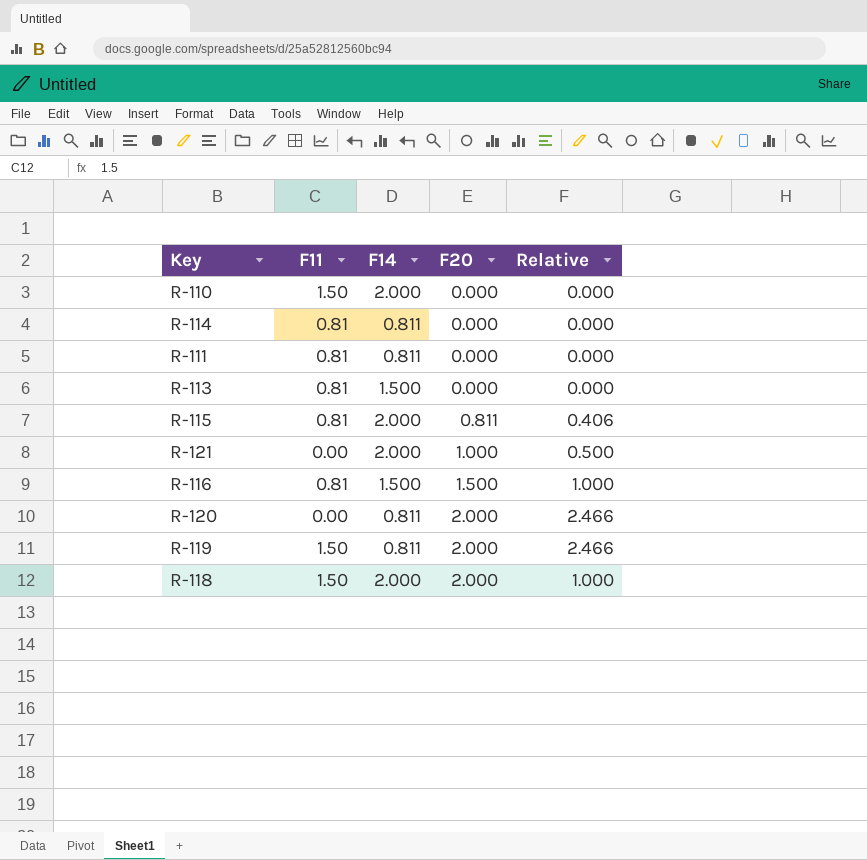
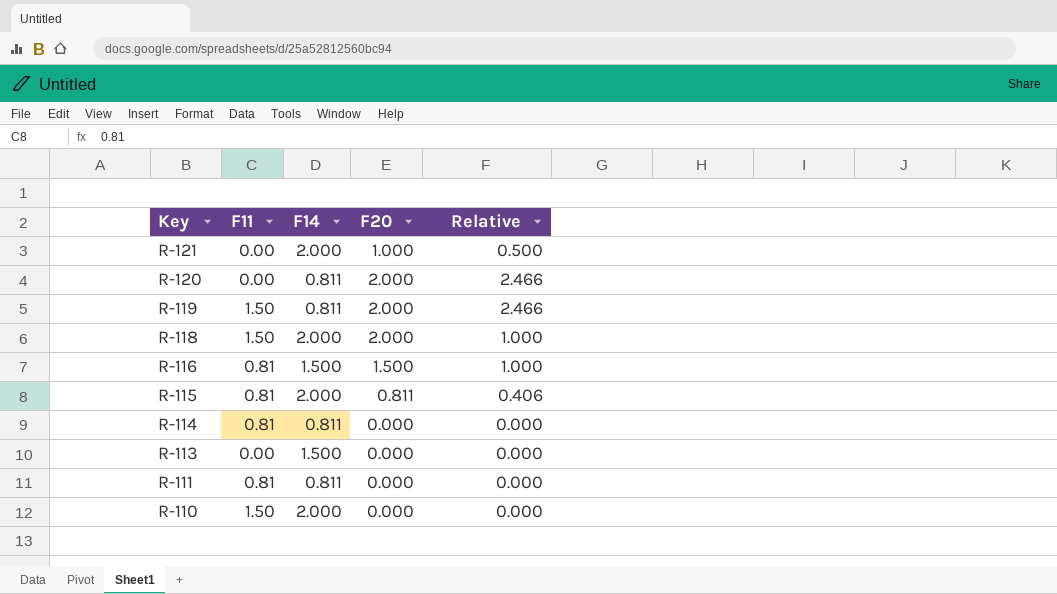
row order: F20 ascending -> Key descending
R-113 | F11: 0.81 -> 0.00

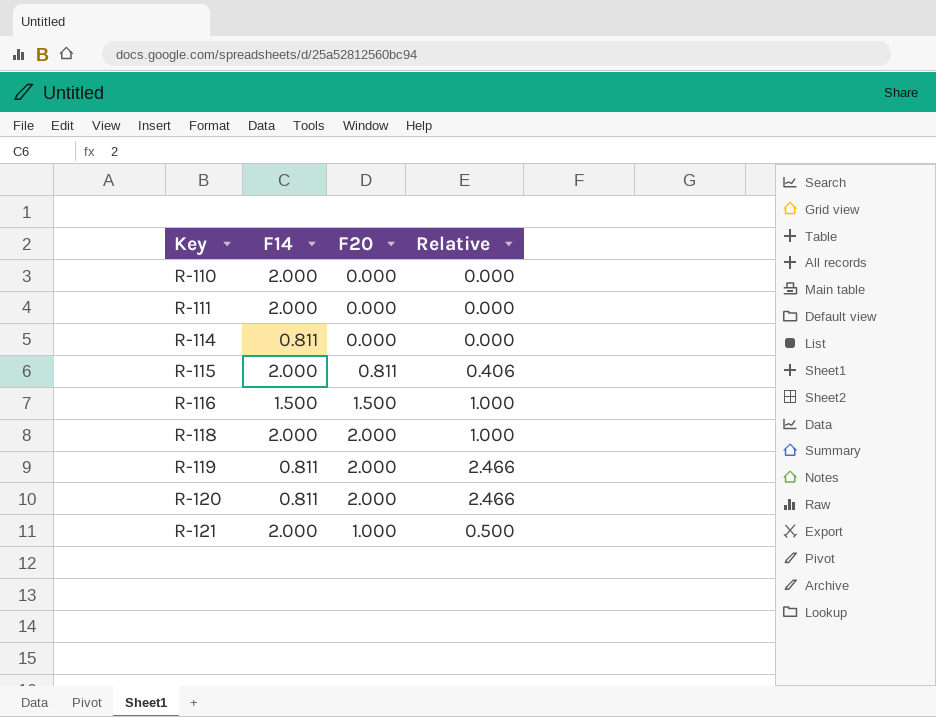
row order: Key descending -> Key ascending
column F11 | position: 2 -> none
row R-113: 0.00 | 1.500 | 0.000 | 0.000 -> none
R-111 | F14: 0.811 -> 2.000

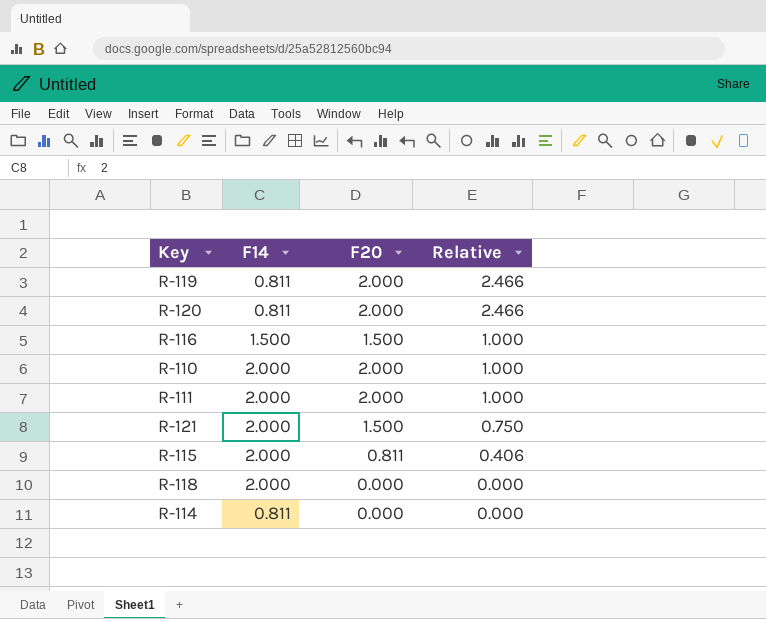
row order: Key ascending -> Relative descending
R-110 | F20: 0.000 -> 2.000
R-110 | Relative: 0.000 -> 1.000
R-111 | F20: 0.000 -> 2.000
R-111 | Relative: 0.000 -> 1.000
R-121 | F20: 1.000 -> 1.500
R-121 | Relative: 0.500 -> 0.750
R-118 | F20: 2.000 -> 0.000
R-118 | Relative: 1.000 -> 0.000

